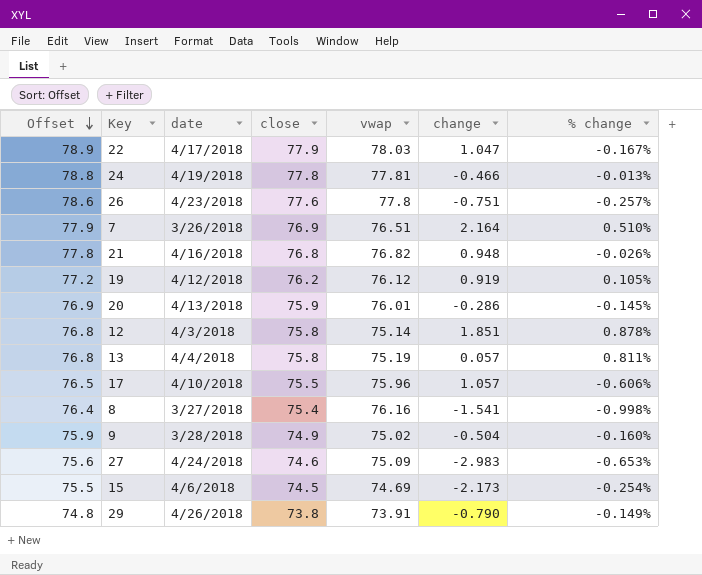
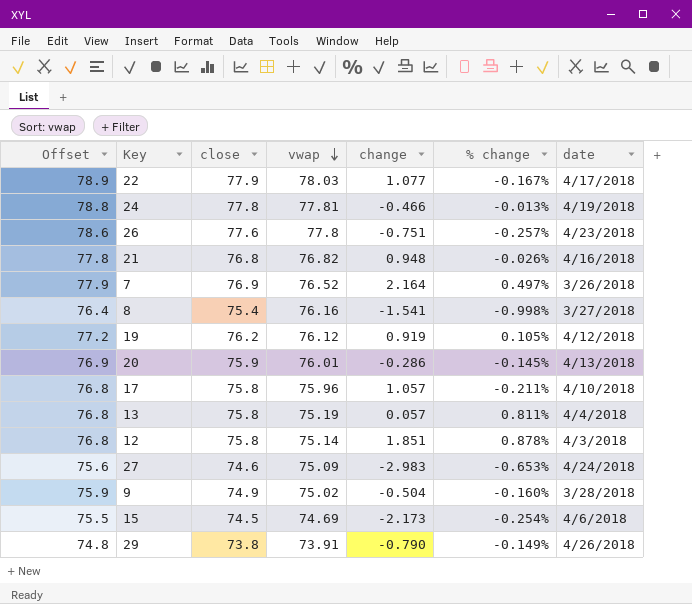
row order: Offset descending -> vwap descending
column date | position: 3 -> 7
22 | change: 1.047 -> 1.077
7 | vwap: 76.51 -> 76.52
7 | % change: 0.510% -> 0.497%
17 | Offset: 76.5 -> 76.8
17 | close: 75.5 -> 75.8
17 | % change: -0.606% -> -0.211%

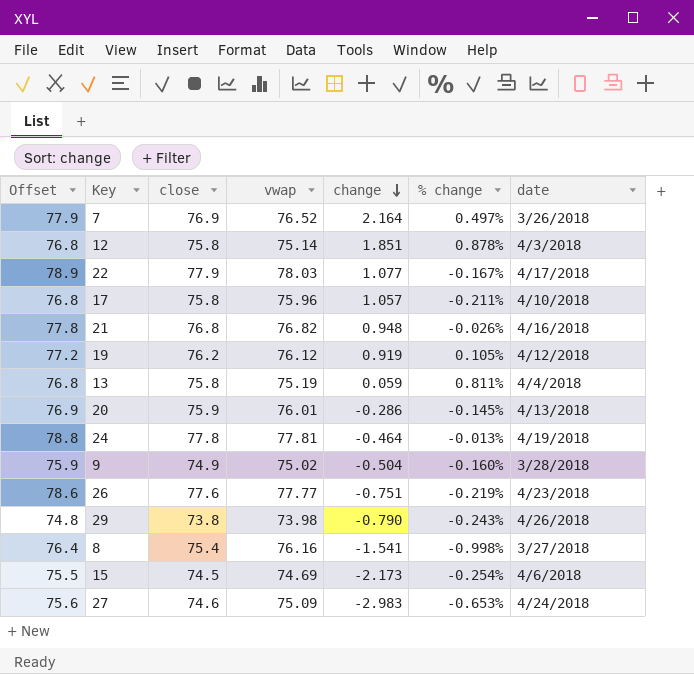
row order: vwap descending -> change descending
13 | change: 0.057 -> 0.059
24 | change: -0.466 -> -0.464
26 | vwap: 77.8 -> 77.77
26 | % change: -0.257% -> -0.219%
29 | vwap: 73.91 -> 73.98
29 | % change: -0.149% -> -0.243%

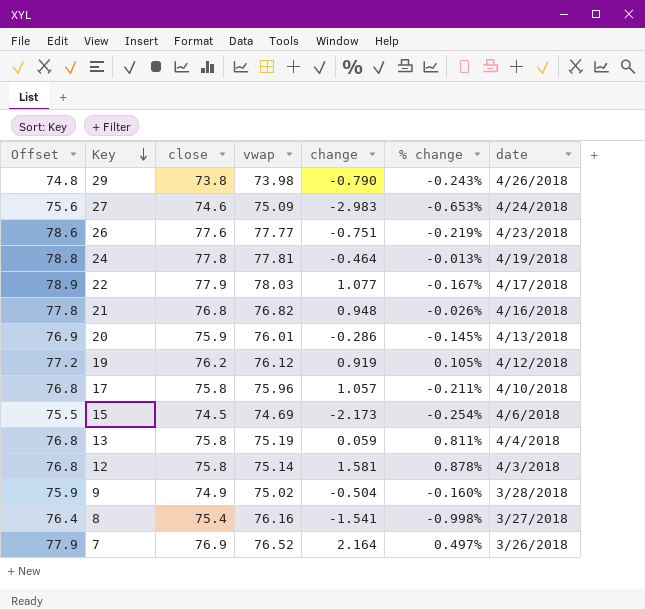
row order: change descending -> Key descending
12 | change: 1.851 -> 1.581

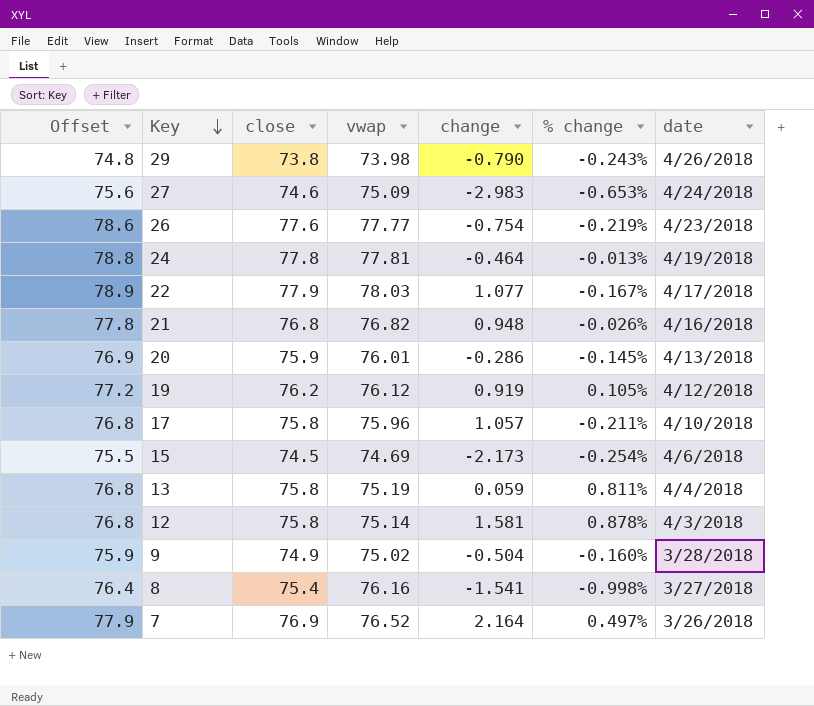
26 | change: -0.751 -> -0.754

